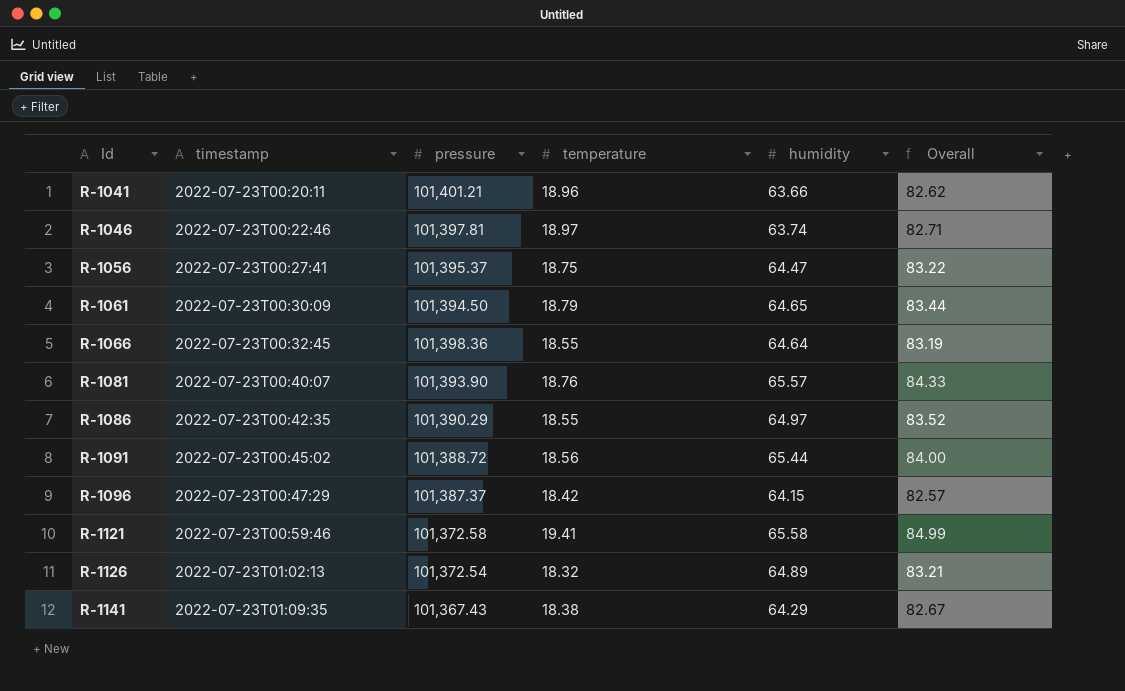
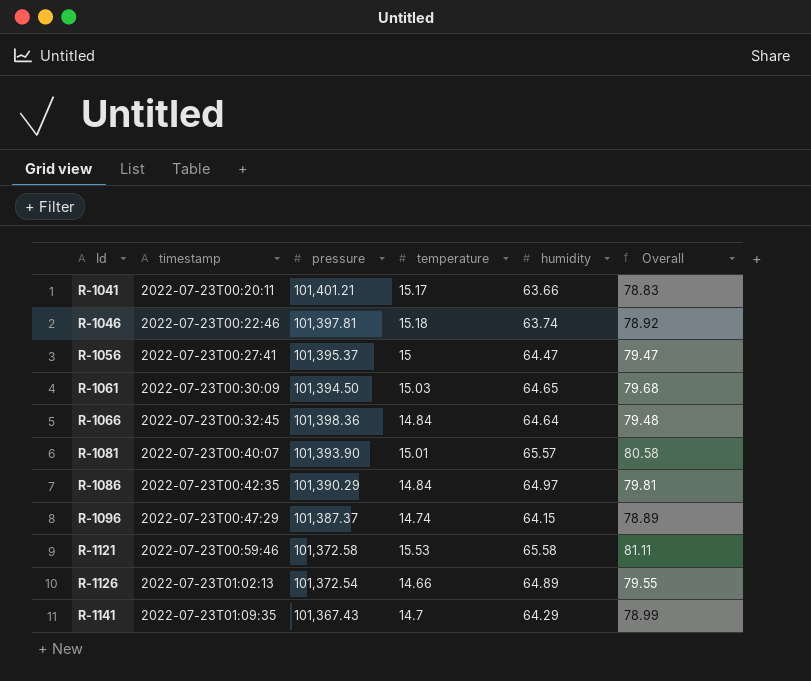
row R-1091: 2022-07-23T00:45:02 | 101,388.72 | 18.56 | 65.44 | 84.00 -> none
R-1041 | temperature: 18.96 -> 15.17
R-1041 | Overall: 82.62 -> 78.83
R-1046 | temperature: 18.97 -> 15.18
R-1046 | Overall: 82.71 -> 78.92
R-1056 | temperature: 18.75 -> 15
R-1056 | Overall: 83.22 -> 79.47
R-1061 | temperature: 18.79 -> 15.03
R-1061 | Overall: 83.44 -> 79.68
R-1066 | temperature: 18.55 -> 14.84
R-1066 | Overall: 83.19 -> 79.48
R-1081 | temperature: 18.76 -> 15.01
R-1081 | Overall: 84.33 -> 80.58
R-1086 | temperature: 18.55 -> 14.84
R-1086 | Overall: 83.52 -> 79.81
R-1096 | temperature: 18.42 -> 14.74
R-1096 | Overall: 82.57 -> 78.89
R-1121 | temperature: 19.41 -> 15.53
R-1121 | Overall: 84.99 -> 81.11
R-1126 | temperature: 18.32 -> 14.66
R-1126 | Overall: 83.21 -> 79.55
R-1141 | temperature: 18.38 -> 14.7
R-1141 | Overall: 82.67 -> 78.99

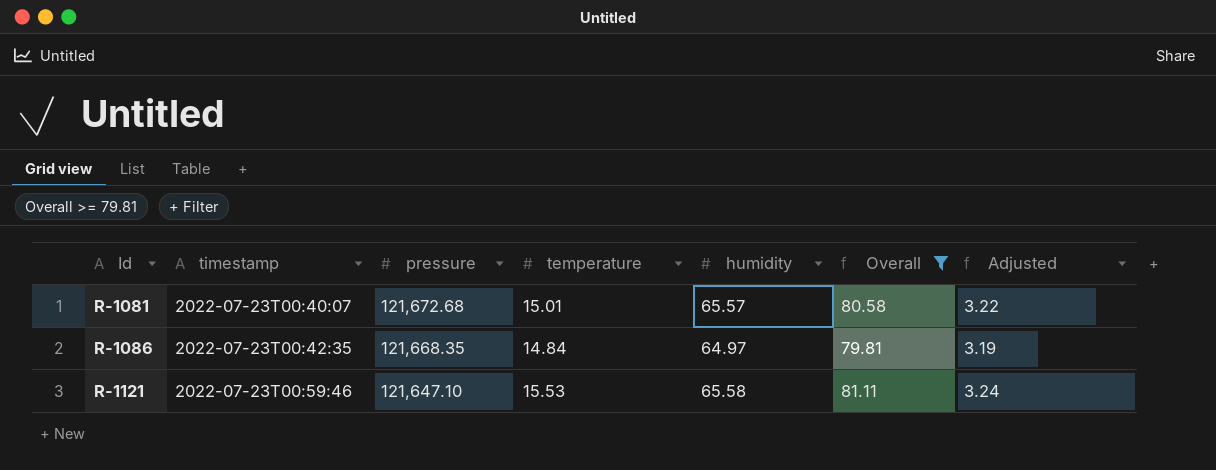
filter: none -> Overall >= 79.81
column Adjusted | formula: none -> [Overall] * 0.04
R-1081 | pressure: 101,393.90 -> 121,672.68
R-1086 | pressure: 101,390.29 -> 121,668.35
R-1121 | pressure: 101,372.58 -> 121,647.10

